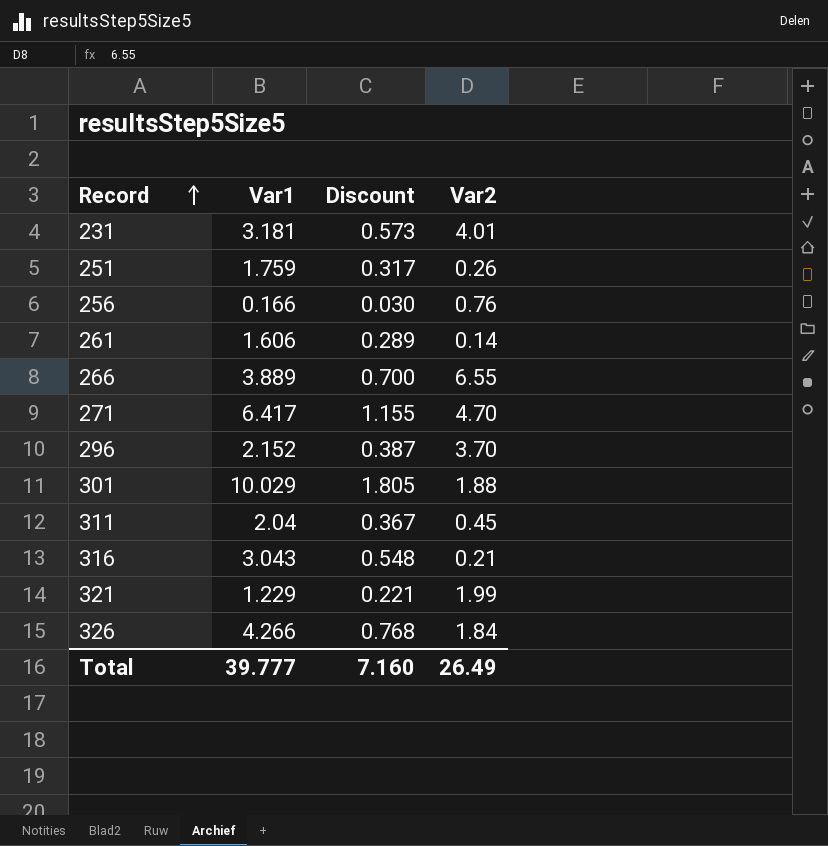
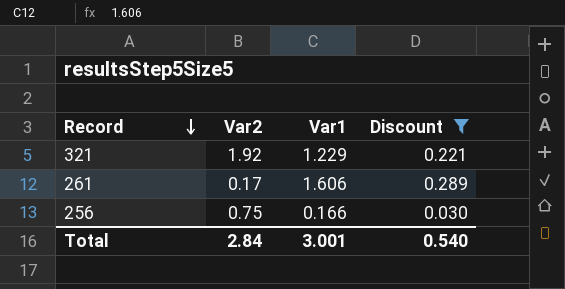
filter: none -> Discount <= 0.289
row order: Record ascending -> Record descending
column Var2 | position: 4 -> 2
321 | Var2: 1.99 -> 1.92
261 | Var2: 0.14 -> 0.17
256 | Var2: 0.76 -> 0.75
Total | Var2: 26.49 -> 2.84
Total | Var1: 39.777 -> 3.001
Total | Discount: 7.160 -> 0.540

